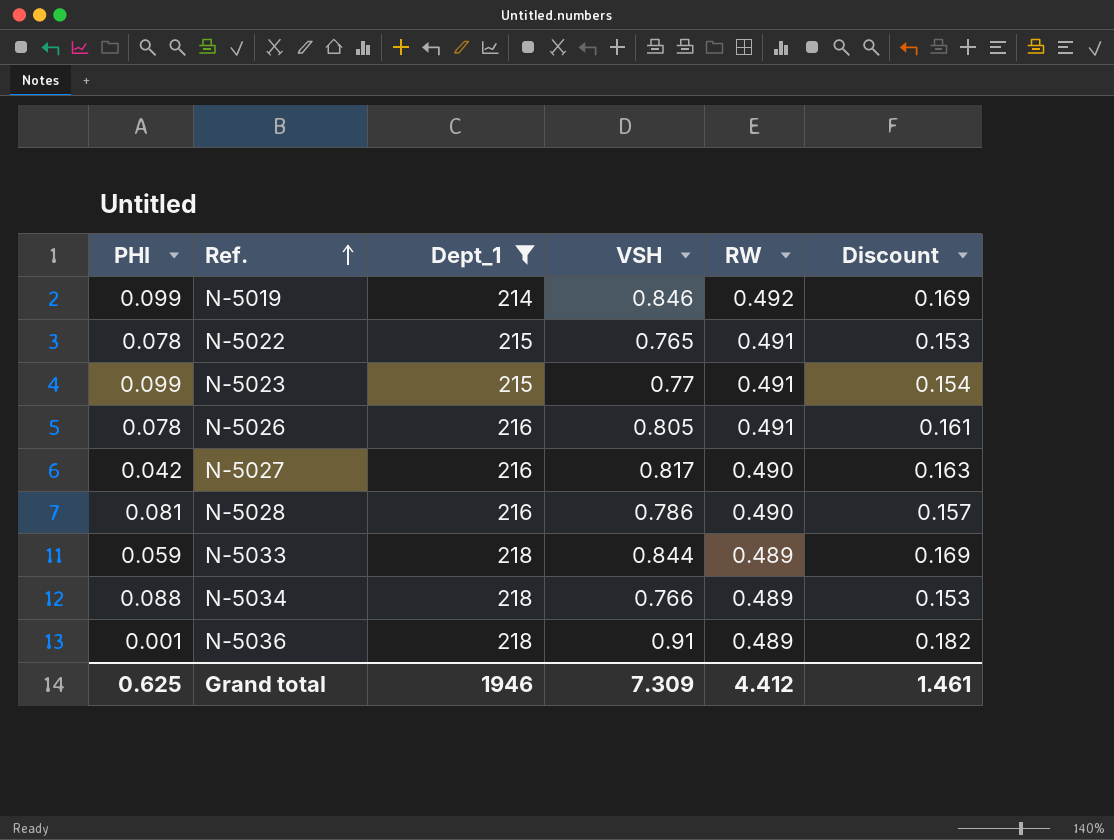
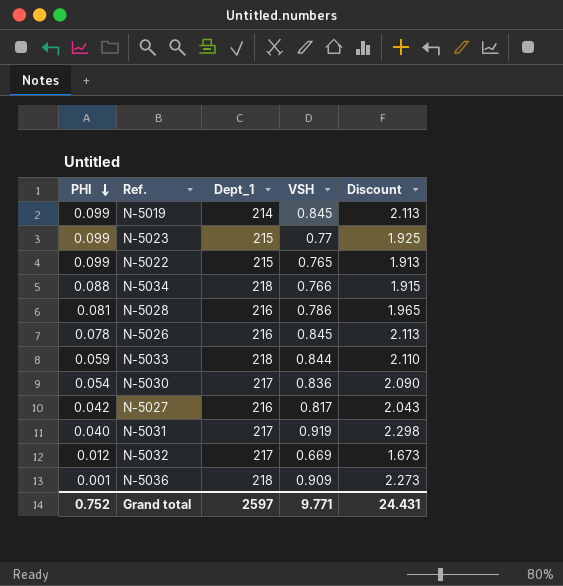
filter: Dept_1 != 217 -> none
row order: Ref. ascending -> PHI descending
column RW | position: 5 -> none
column Discount | formula: [VSH] * 0.2 -> [VSH] * 2.5
N-5019 | VSH: 0.846 -> 0.845
N-5022 | PHI: 0.078 -> 0.099
N-5026 | VSH: 0.805 -> 0.845
N-5036 | VSH: 0.91 -> 0.909
Grand total | PHI: 0.625 -> 0.752
Grand total | Dept_1: 1946 -> 2597
Grand total | VSH: 7.309 -> 9.771
Grand total | Discount: 1.461 -> 24.431

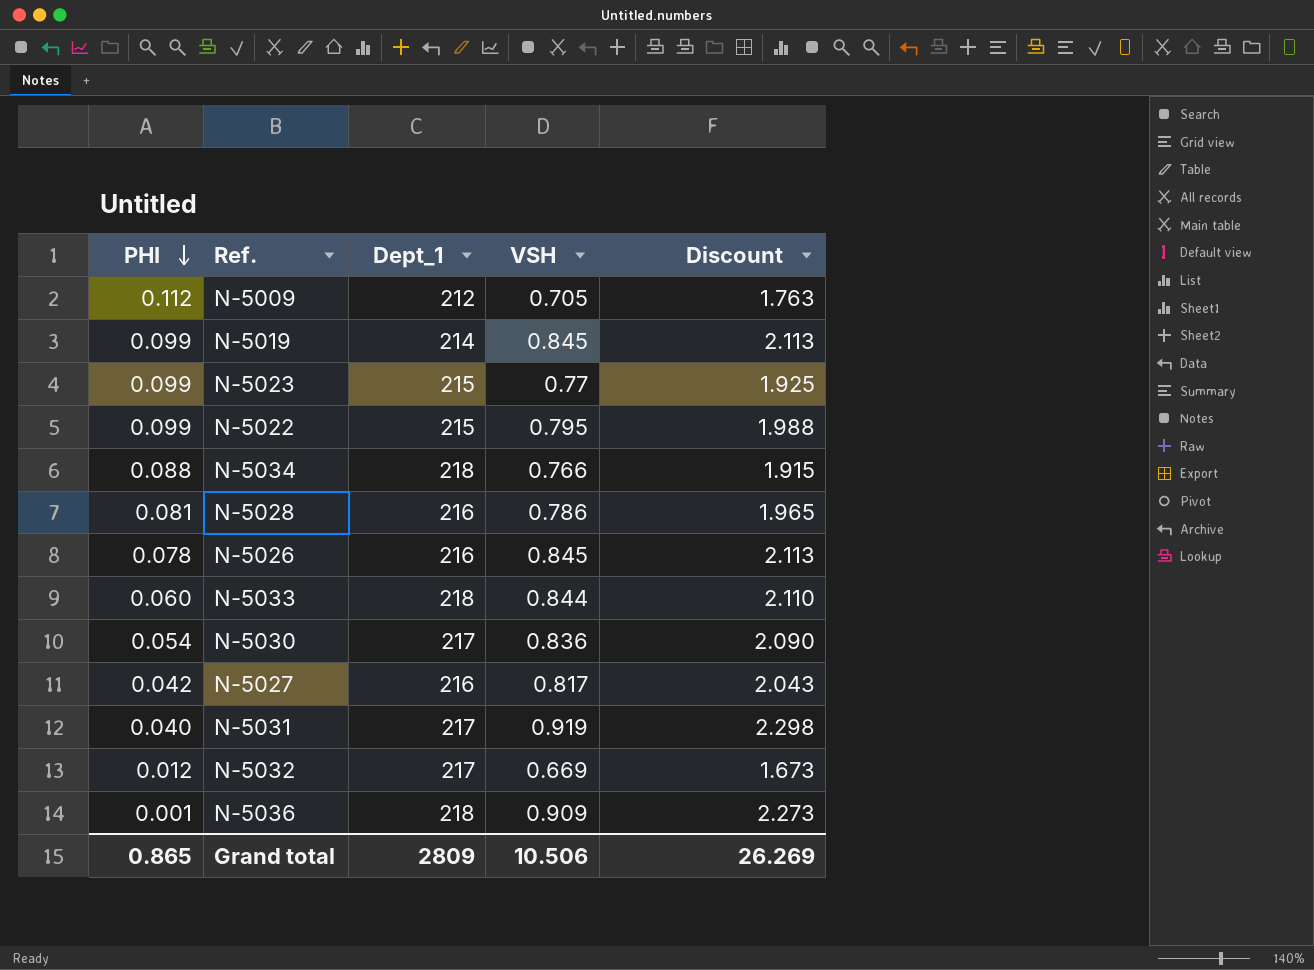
row N-5009: none -> 0.112 | 212 | 0.705 | 1.763
N-5022 | VSH: 0.765 -> 0.795
N-5022 | Discount: 1.913 -> 1.988
N-5033 | PHI: 0.059 -> 0.060
Grand total | PHI: 0.752 -> 0.865
Grand total | Dept_1: 2597 -> 2809
Grand total | VSH: 9.771 -> 10.506
Grand total | Discount: 24.431 -> 26.269

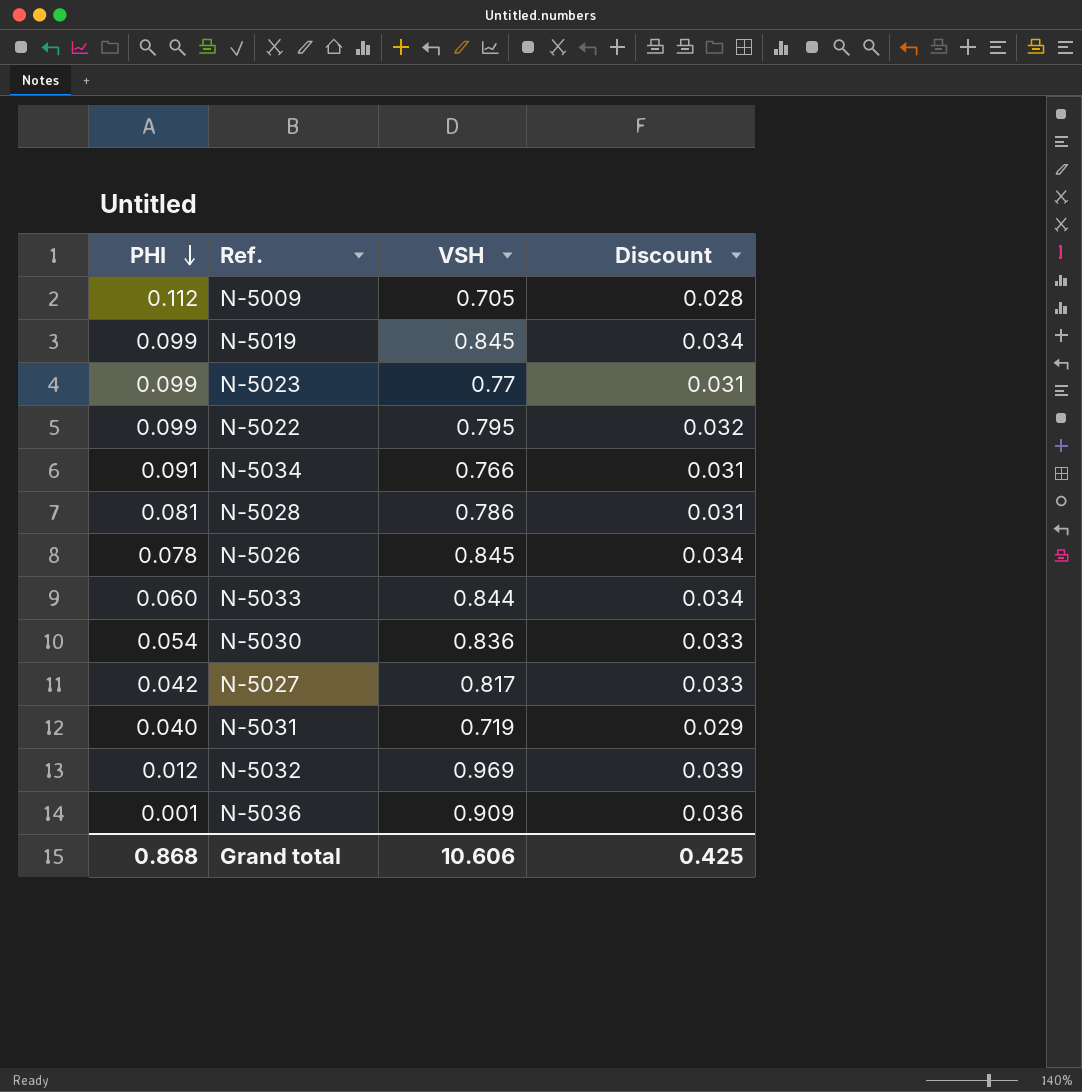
column Dept_1 | position: 3 -> none
column Discount | formula: [VSH] * 2.5 -> [VSH] * 0.04
N-5034 | PHI: 0.088 -> 0.091
N-5031 | VSH: 0.919 -> 0.719
N-5032 | VSH: 0.669 -> 0.969
Grand total | PHI: 0.865 -> 0.868
Grand total | VSH: 10.506 -> 10.606
Grand total | Discount: 26.269 -> 0.425

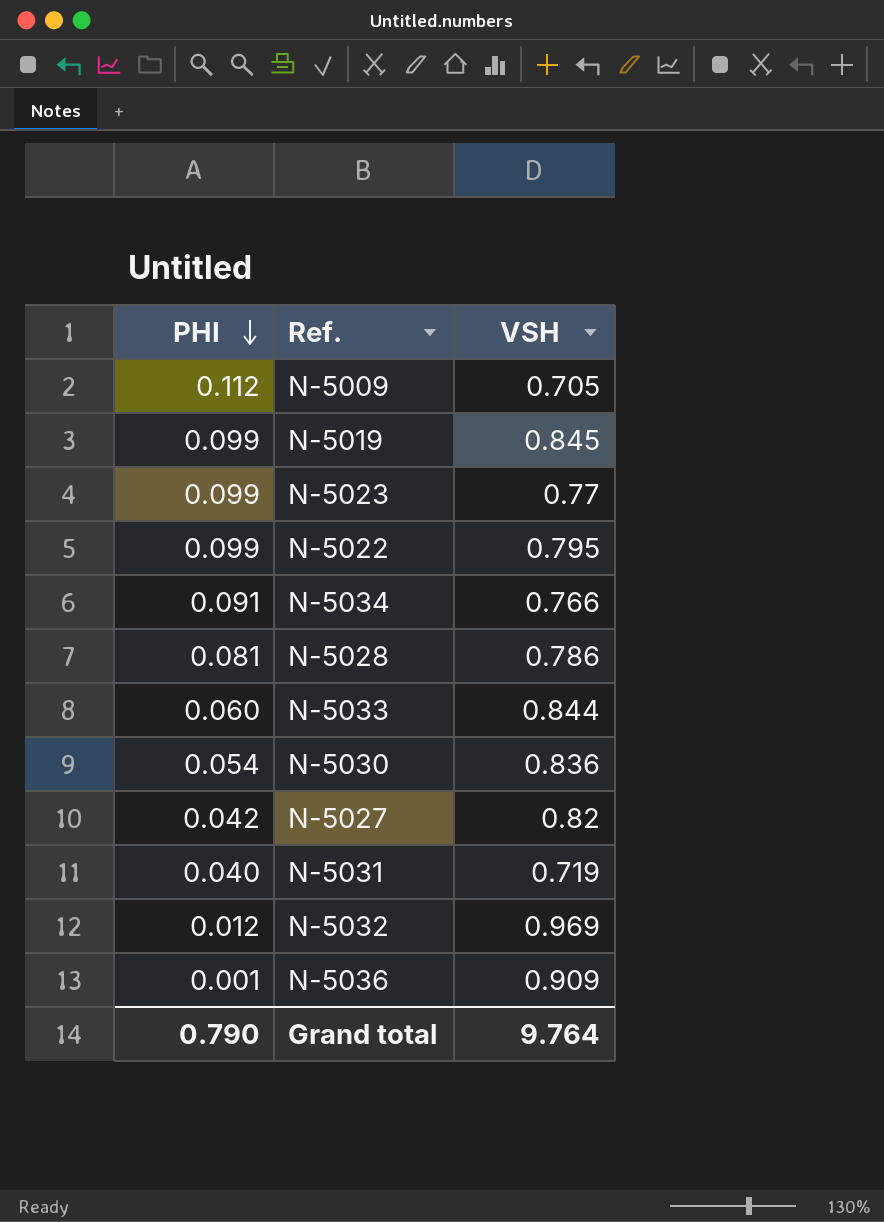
column Discount | formula: [VSH] * 0.04 -> none
row N-5026: 0.078 | 0.845 | 0.034 -> none
N-5027 | VSH: 0.817 -> 0.82
Grand total | PHI: 0.868 -> 0.790
Grand total | VSH: 10.606 -> 9.764

